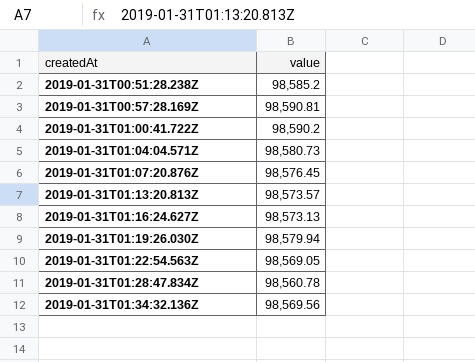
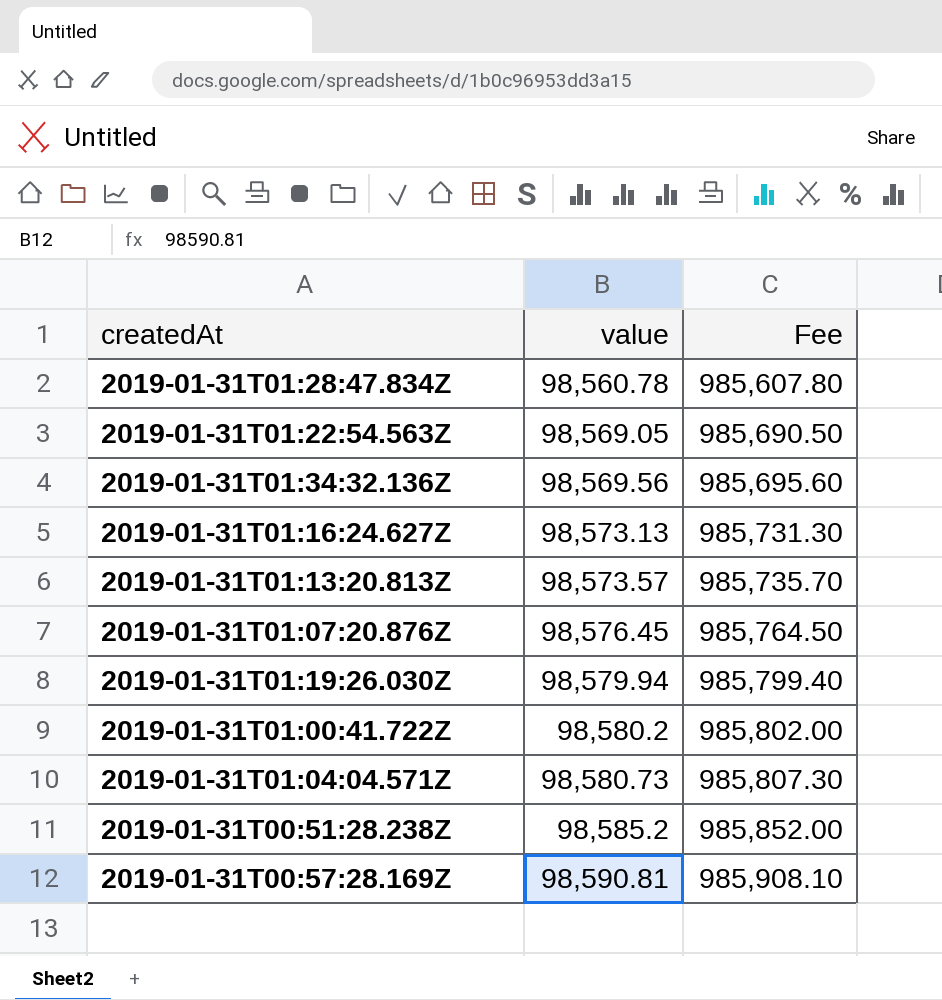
row order: createdAt ascending -> value ascending
column Fee | formula: none -> [value] * 10
2019-01-31T01:00:41.722Z | value: 98,590.2 -> 98,580.2

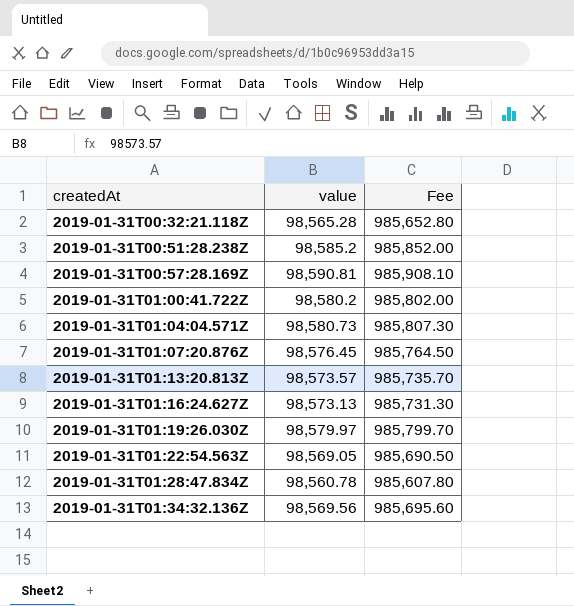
row order: value ascending -> createdAt ascending
row 2019-01-31T00:32:21.118Z: none -> 98,565.28 | 985,652.80
2019-01-31T01:19:26.030Z | value: 98,579.94 -> 98,579.97
2019-01-31T01:19:26.030Z | Fee: 985,799.40 -> 985,799.70

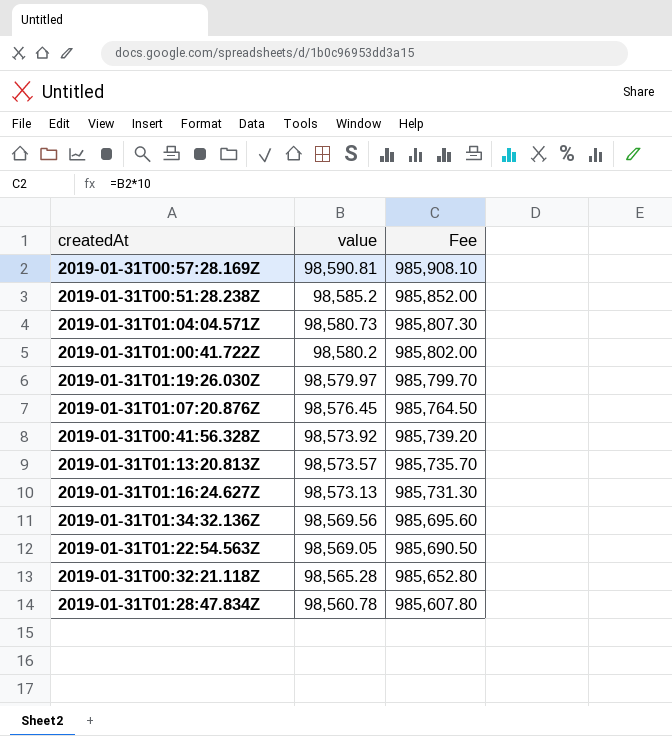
row order: createdAt ascending -> value descending
row 2019-01-31T00:41:56.328Z: none -> 98,573.92 | 985,739.20

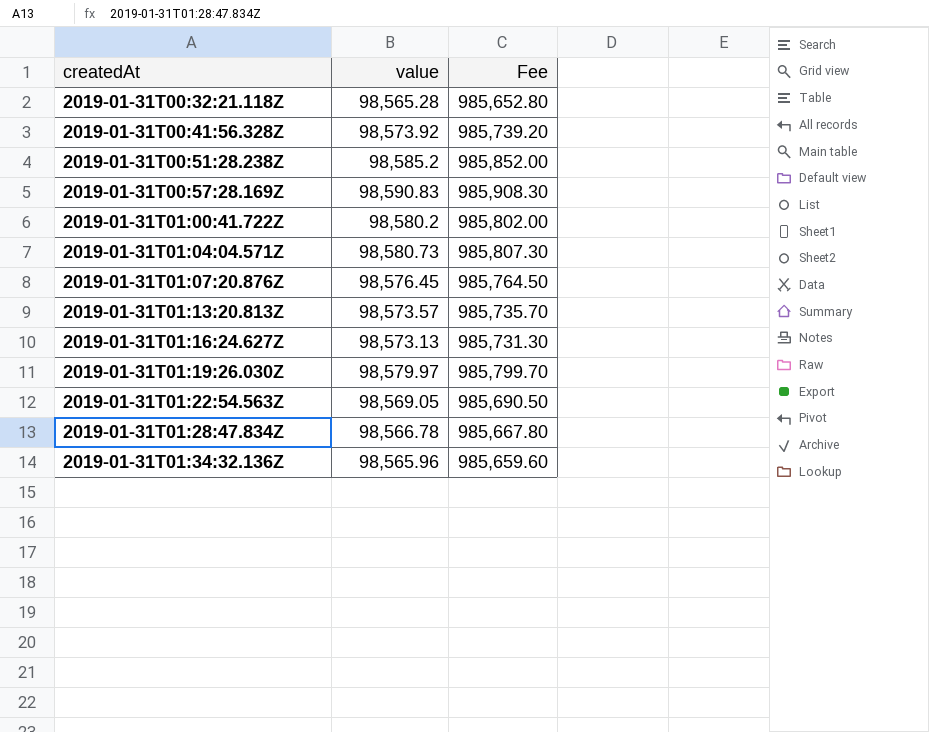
row order: value descending -> createdAt ascending
2019-01-31T00:57:28.169Z | value: 98,590.81 -> 98,590.83
2019-01-31T00:57:28.169Z | Fee: 985,908.10 -> 985,908.30
2019-01-31T01:28:47.834Z | value: 98,560.78 -> 98,566.78
2019-01-31T01:28:47.834Z | Fee: 985,607.80 -> 985,667.80
2019-01-31T01:34:32.136Z | value: 98,569.56 -> 98,565.96
2019-01-31T01:34:32.136Z | Fee: 985,695.60 -> 985,659.60

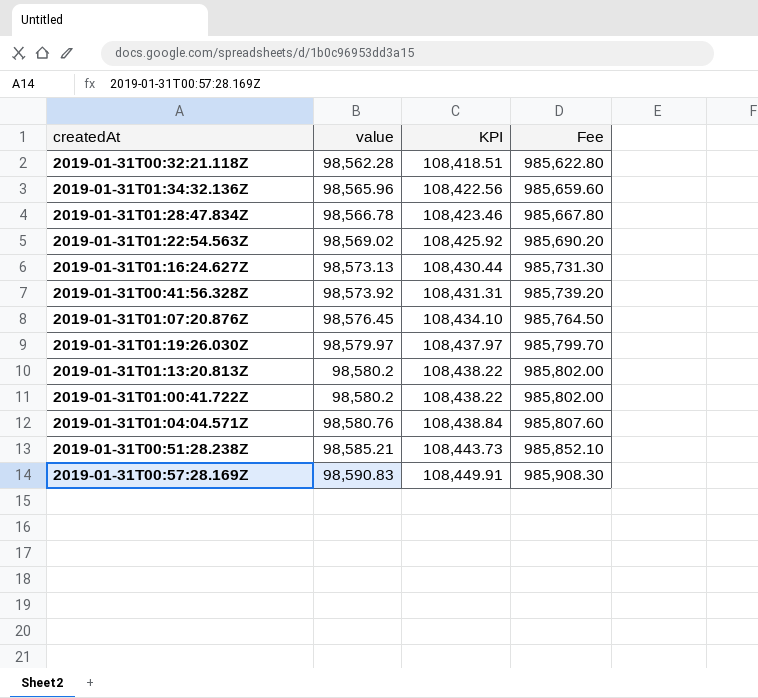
row order: createdAt ascending -> value ascending
column KPI | formula: none -> [value] * 1.1
2019-01-31T00:32:21.118Z | value: 98,565.28 -> 98,562.28
2019-01-31T00:32:21.118Z | Fee: 985,652.80 -> 985,622.80
2019-01-31T01:22:54.563Z | value: 98,569.05 -> 98,569.02
2019-01-31T01:22:54.563Z | Fee: 985,690.50 -> 985,690.20
2019-01-31T01:13:20.813Z | value: 98,573.57 -> 98,580.2
2019-01-31T01:13:20.813Z | Fee: 985,735.70 -> 985,802.00
2019-01-31T01:04:04.571Z | value: 98,580.73 -> 98,580.76
2019-01-31T01:04:04.571Z | Fee: 985,807.30 -> 985,807.60
2019-01-31T00:51:28.238Z | value: 98,585.2 -> 98,585.21
2019-01-31T00:51:28.238Z | Fee: 985,852.00 -> 985,852.10

